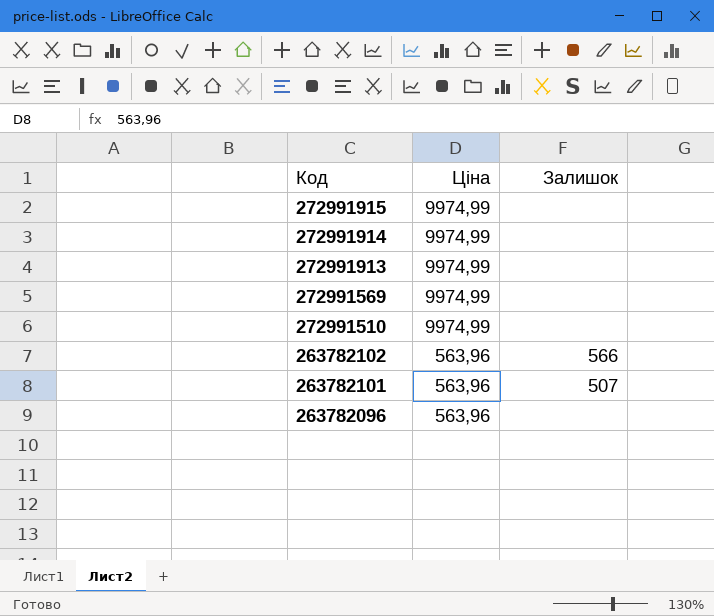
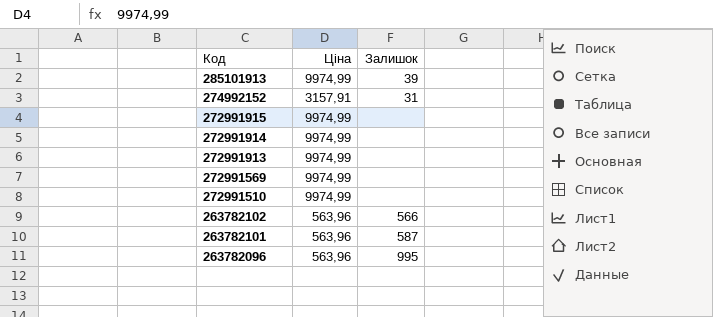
row 285101913: none -> 9974,99 | 39
row 274992152: none -> 3157,91 | 31
263782101 | Залишок: 507 -> 587
263782096 | Залишок: none -> 995

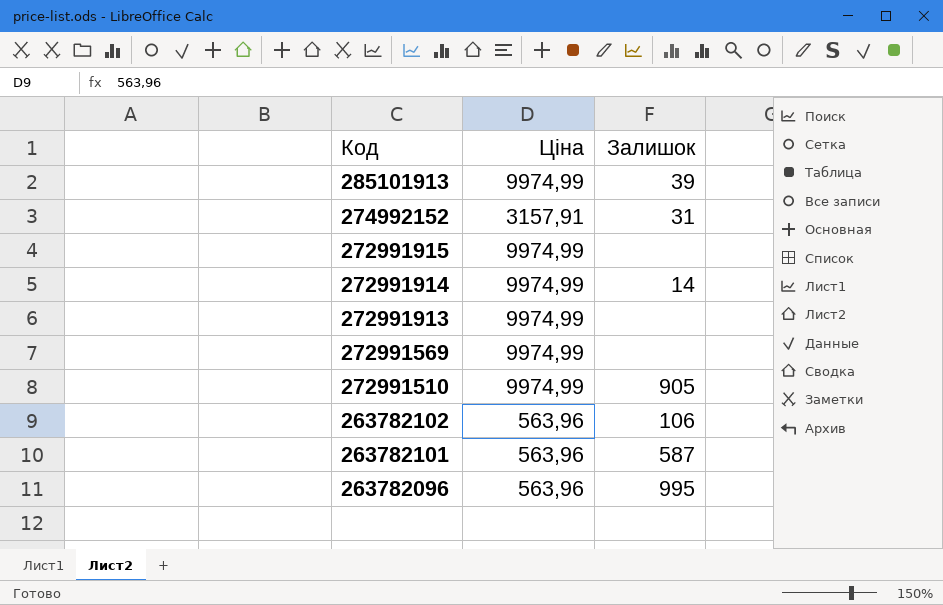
272991914 | Залишок: none -> 14
272991510 | Залишок: none -> 905
263782102 | Залишок: 566 -> 106

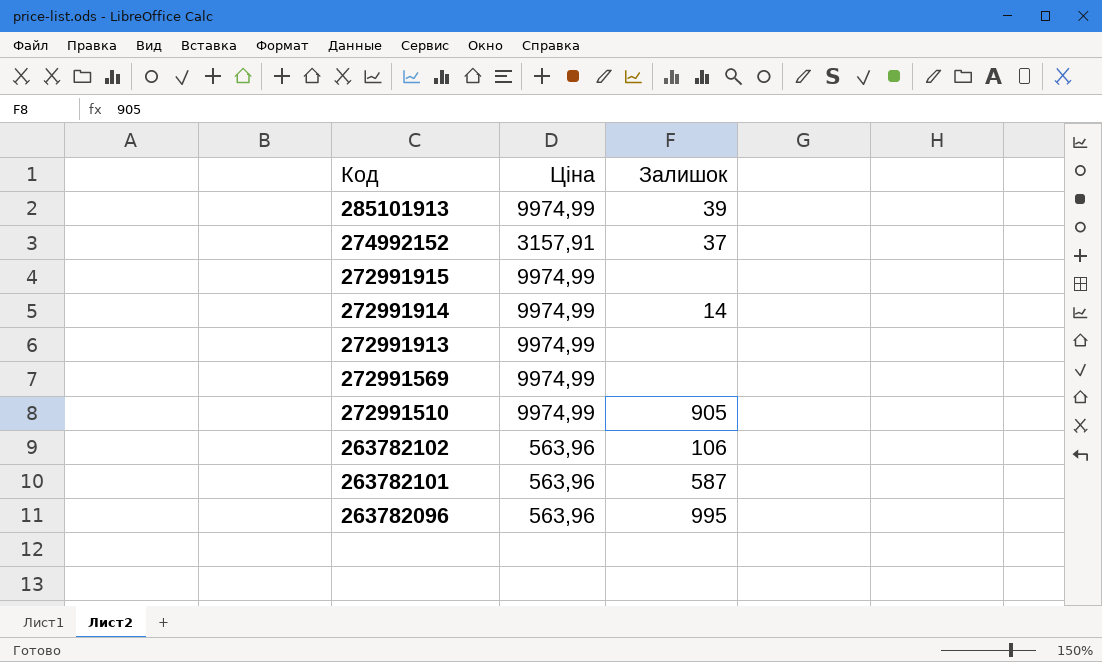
274992152 | Залишок: 31 -> 37

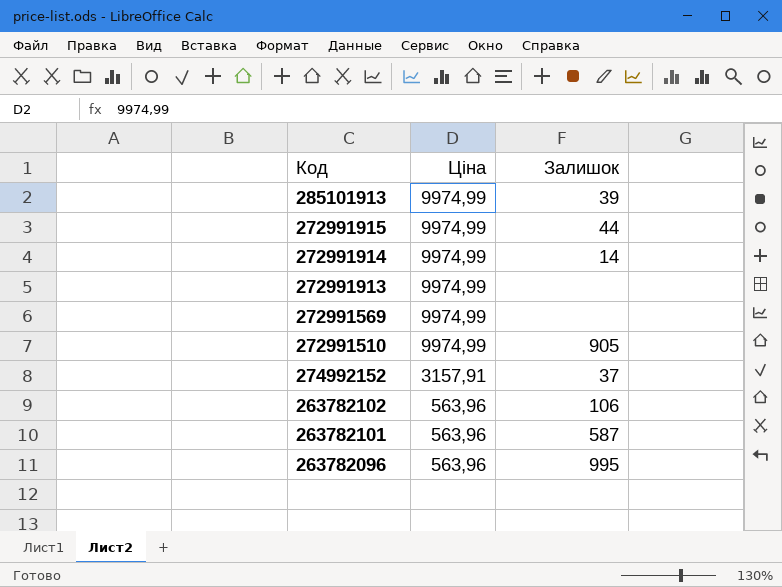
row order: Код descending -> Ціна descending
272991915 | Залишок: none -> 44

